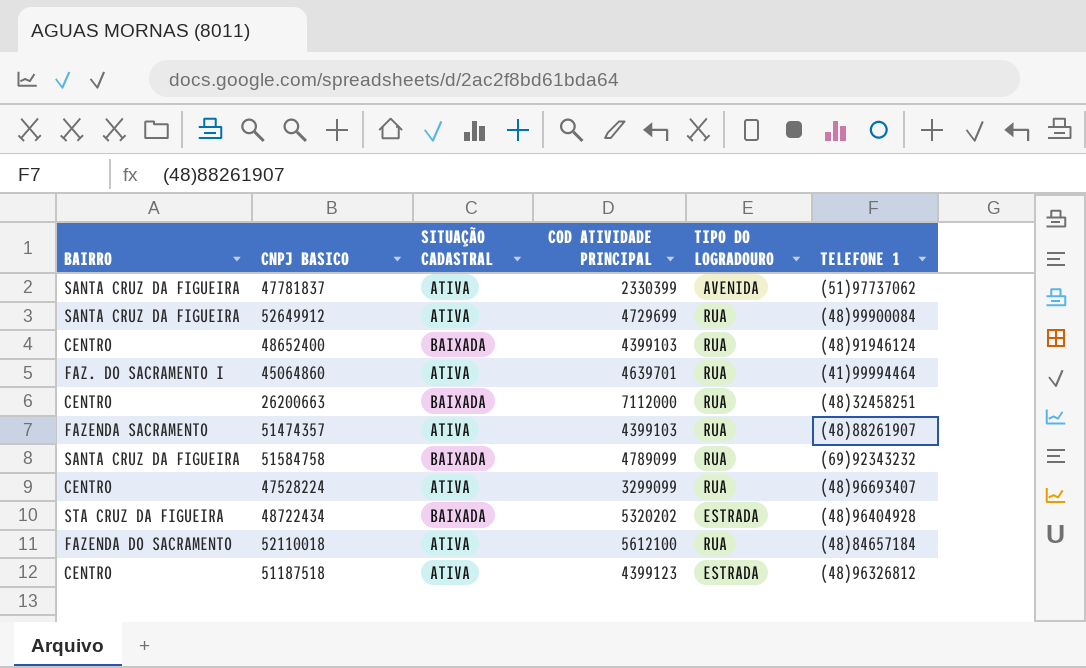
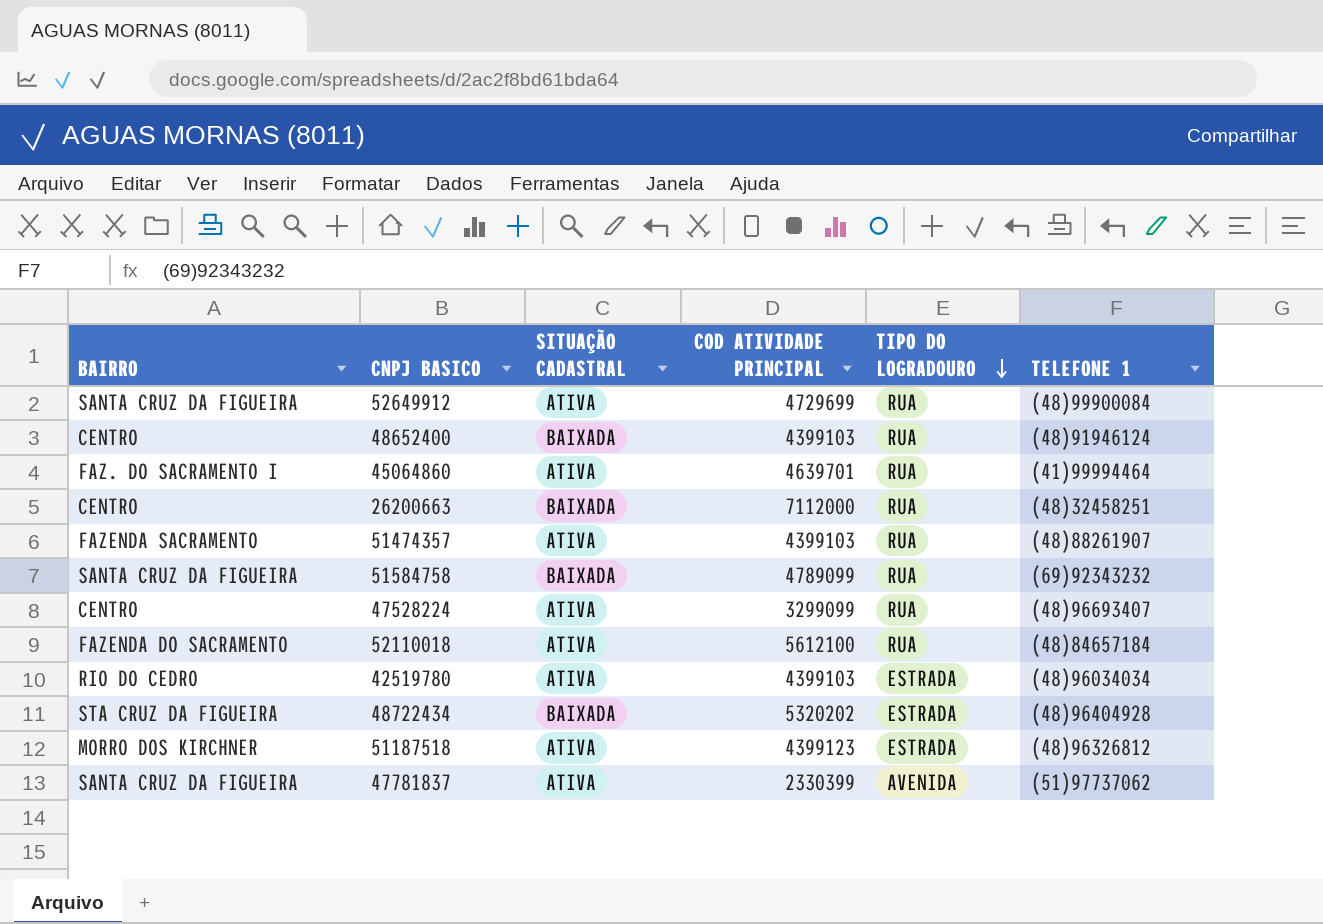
row order: none -> TIPO DO LOGRADOURO descending
row 42519780: none -> RIO DO CEDRO | ATIVA | 4399103 | ESTRADA | (48)96034034
51187518 | BAIRRO: CENTRO -> MORRO DOS KIRCHNER

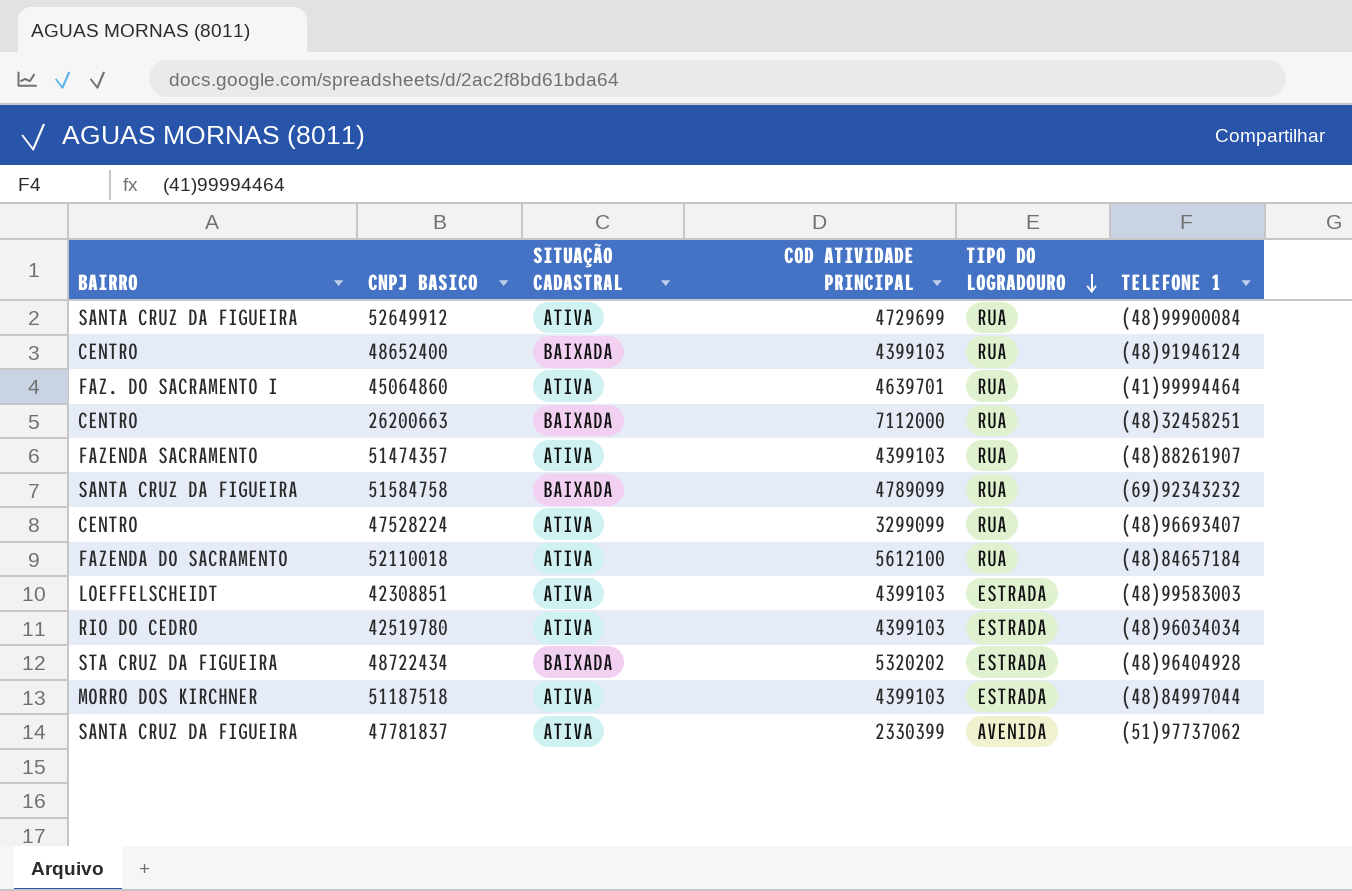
row 42308851: none -> LOEFFELSCHEIDT | ATIVA | 4399103 | ESTRADA | (48)99583003
51187518 | COD ATIVIDADE PRINCIPAL: 4399123 -> 4399103
51187518 | TELEFONE 1: (48)96326812 -> (48)84997044

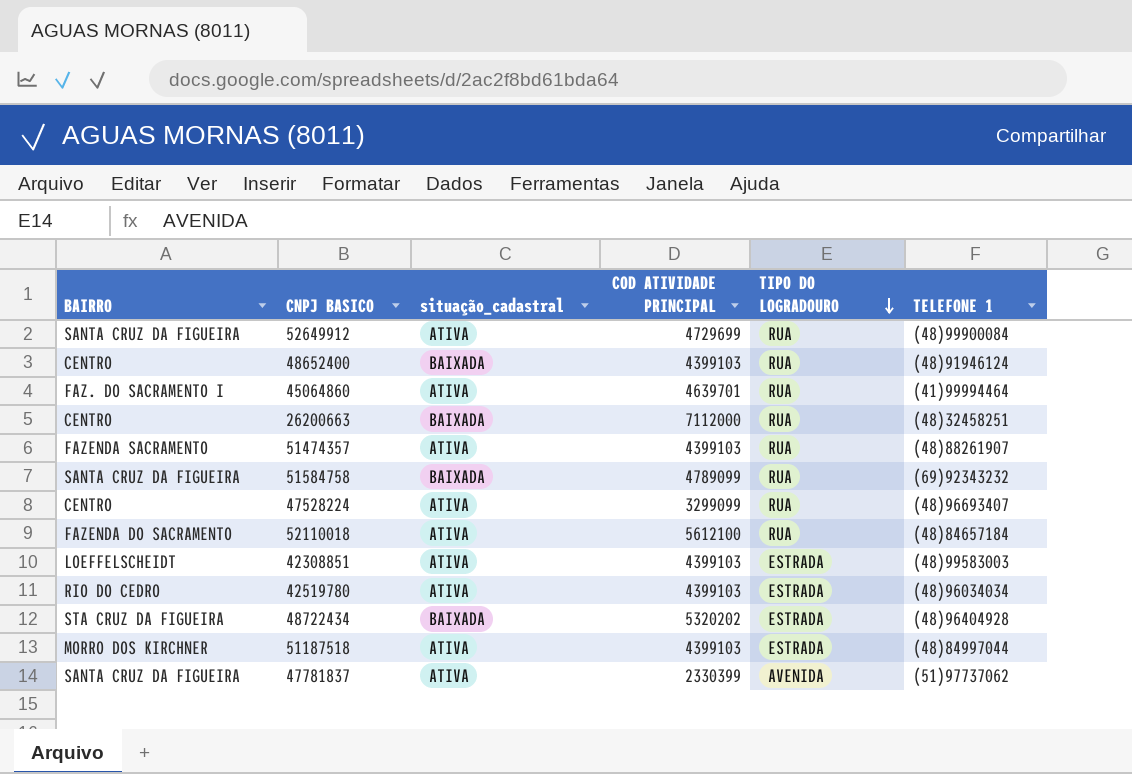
column name: SITUAÇÃO CADASTRAL -> situação_cadastral

